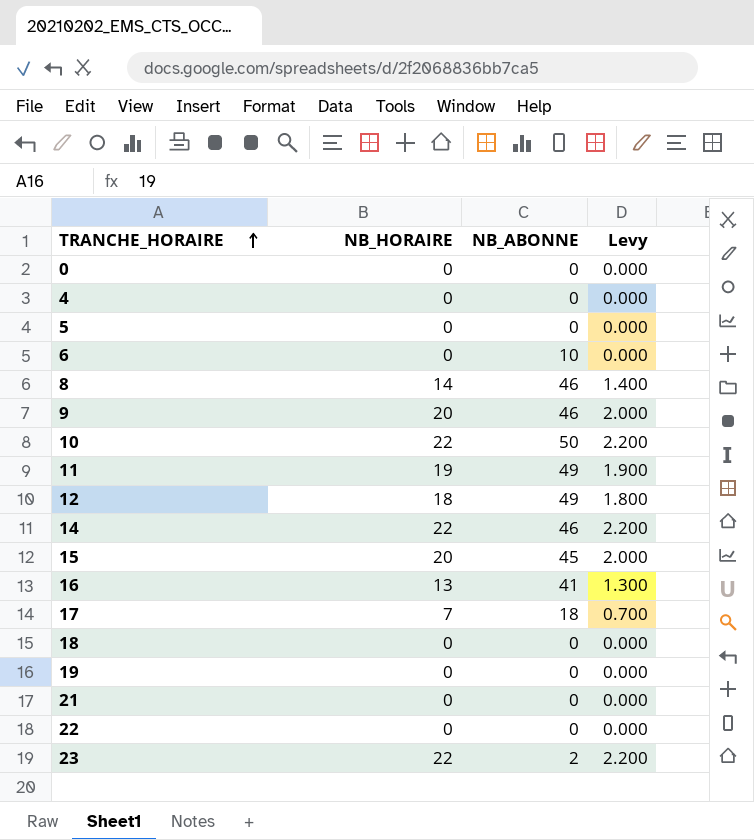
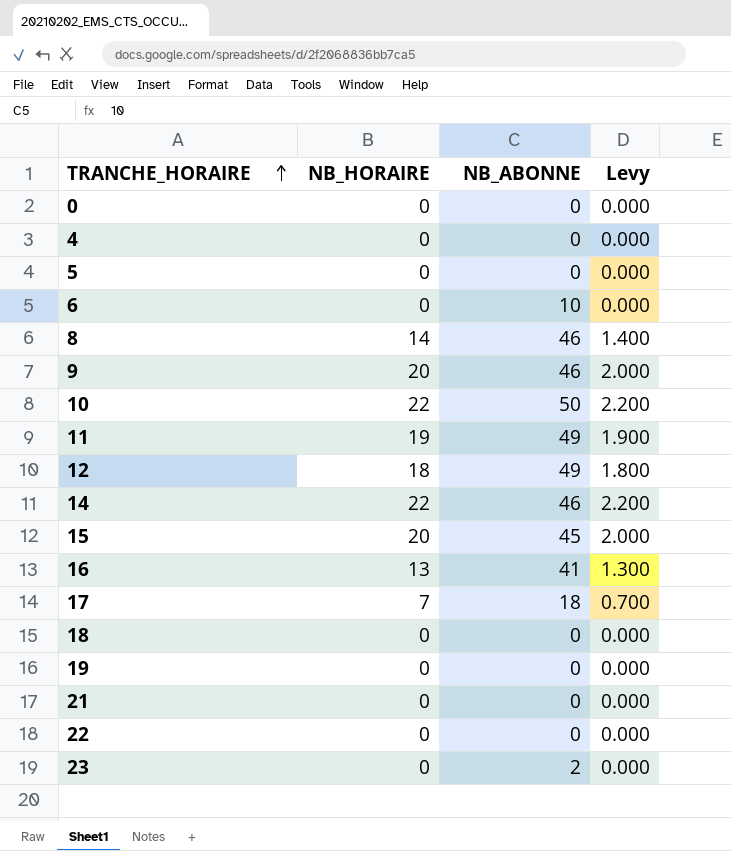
23 | NB_HORAIRE: 22 -> 0
23 | Levy: 2.200 -> 0.000

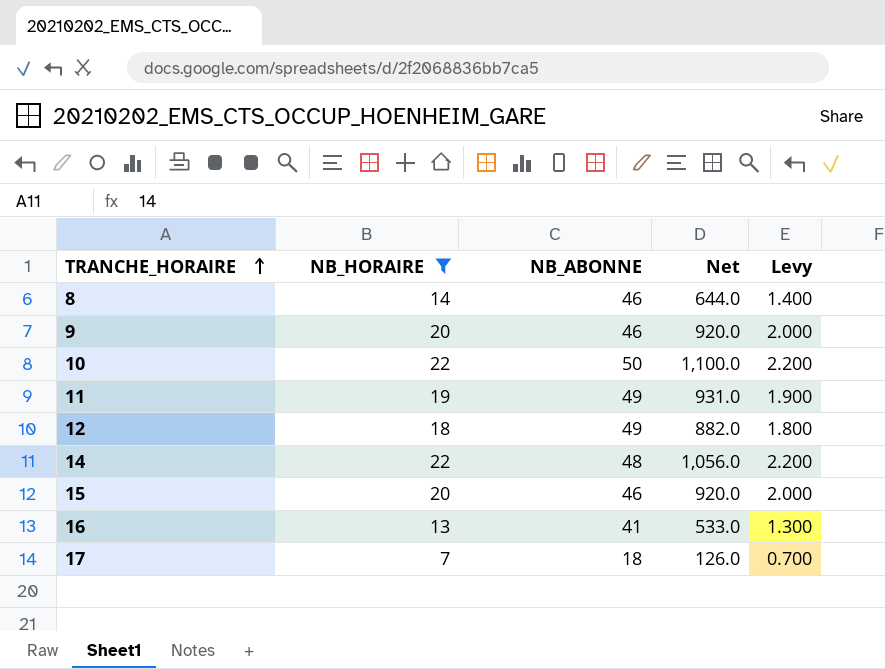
filter: none -> NB_HORAIRE != 0
column Net | formula: none -> [NB_HORAIRE] * [NB_ABONNE]
14 | NB_ABONNE: 46 -> 48
15 | NB_ABONNE: 45 -> 46

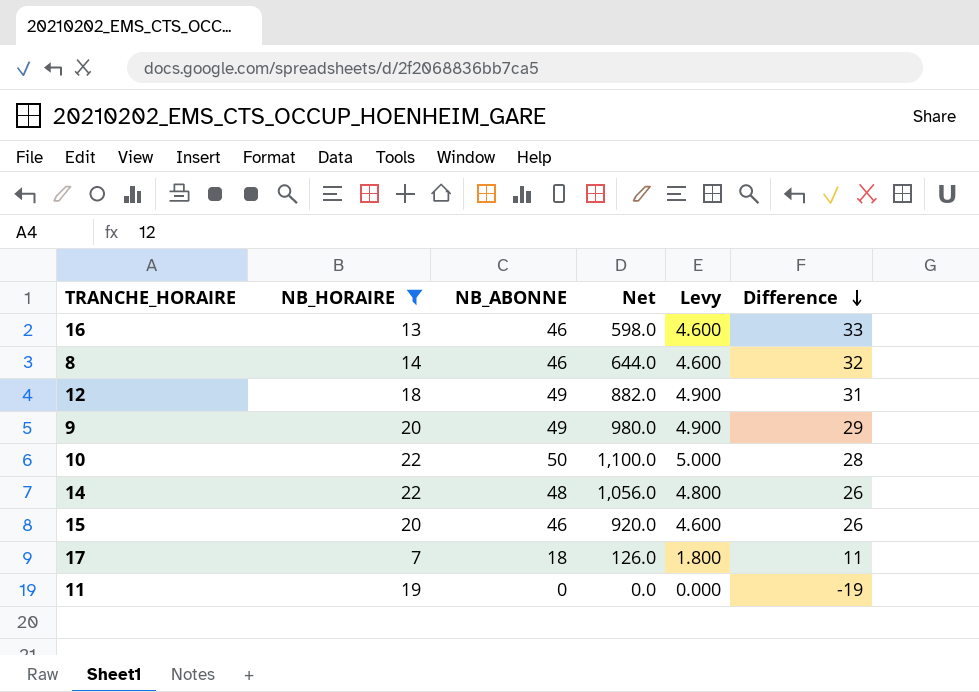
row order: TRANCHE_HORAIRE ascending -> Difference descending
column Levy | formula: [NB_HORAIRE] * 0.1 -> [NB_ABONNE] * 0.1
column Difference | formula: none -> [NB_ABONNE] - [NB_HORAIRE]
16 | NB_ABONNE: 41 -> 46
16 | Net: 533.0 -> 598.0
9 | NB_ABONNE: 46 -> 49
9 | Net: 920.0 -> 980.0
11 | NB_ABONNE: 49 -> 0
11 | Net: 931.0 -> 0.0

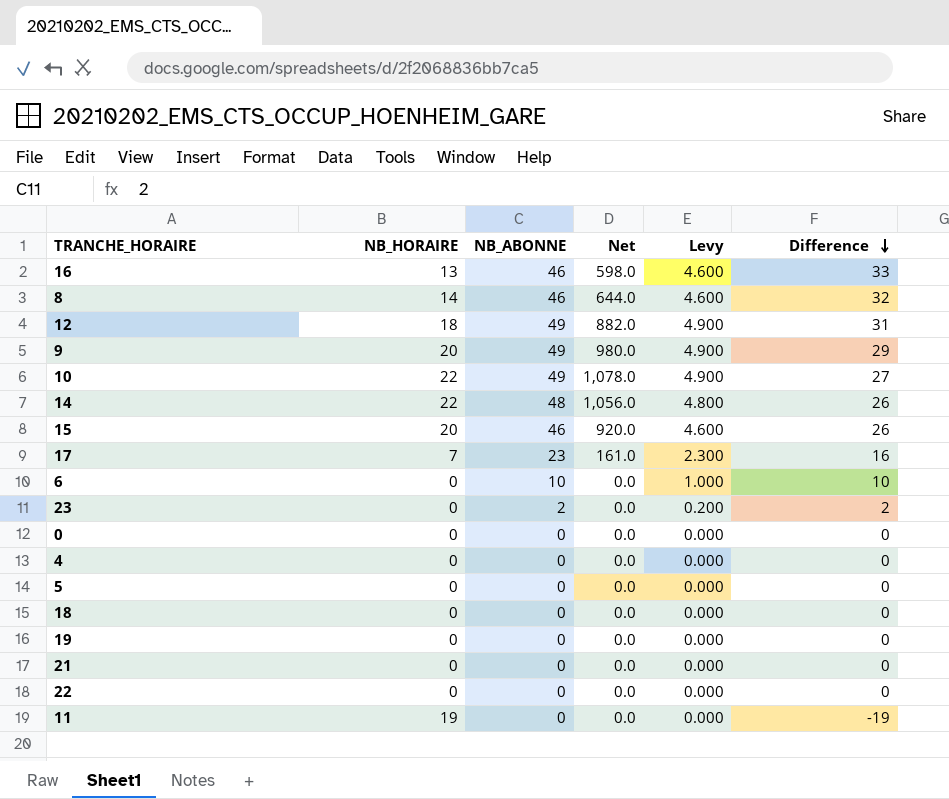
filter: NB_HORAIRE != 0 -> none
10 | NB_ABONNE: 50 -> 49
10 | Net: 1,100.0 -> 1,078.0
10 | Levy: 5.000 -> 4.900
10 | Difference: 28 -> 27
17 | NB_ABONNE: 18 -> 23
17 | Net: 126.0 -> 161.0
17 | Levy: 1.800 -> 2.300
17 | Difference: 11 -> 16

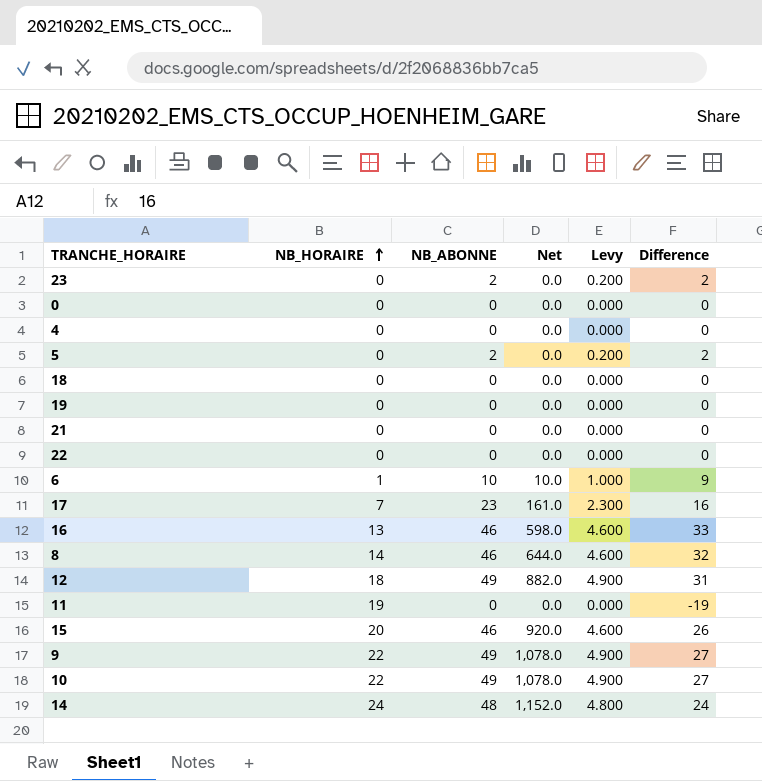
row order: Difference descending -> NB_HORAIRE ascending
5 | NB_ABONNE: 0 -> 2
5 | Levy: 0.000 -> 0.200
5 | Difference: 0 -> 2
6 | NB_HORAIRE: 0 -> 1
6 | Net: 0.0 -> 10.0
6 | Difference: 10 -> 9
9 | NB_HORAIRE: 20 -> 22
9 | Net: 980.0 -> 1,078.0
9 | Difference: 29 -> 27
14 | NB_HORAIRE: 22 -> 24
14 | Net: 1,056.0 -> 1,152.0
14 | Difference: 26 -> 24

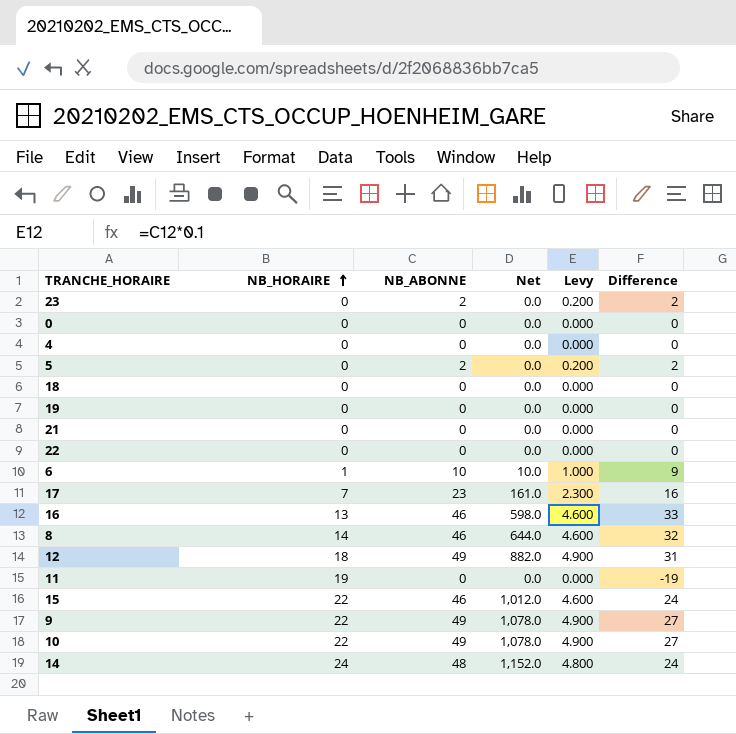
15 | NB_HORAIRE: 20 -> 22
15 | Net: 920.0 -> 1,012.0
15 | Difference: 26 -> 24

